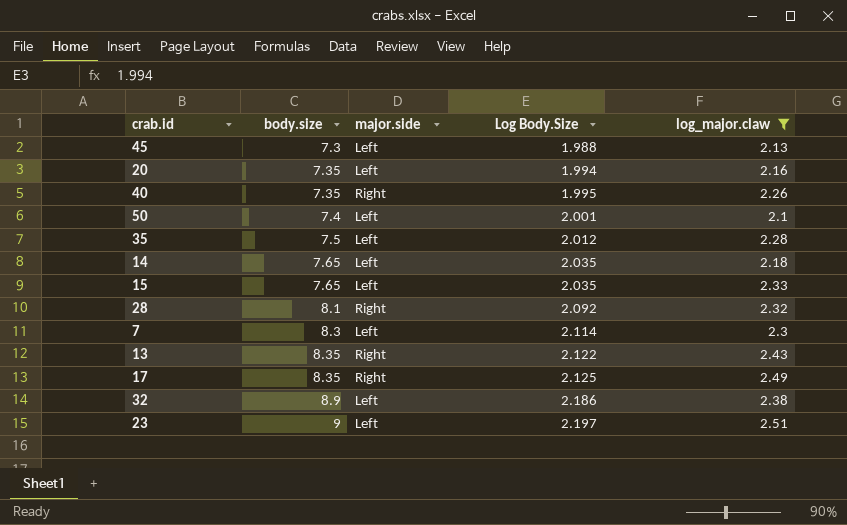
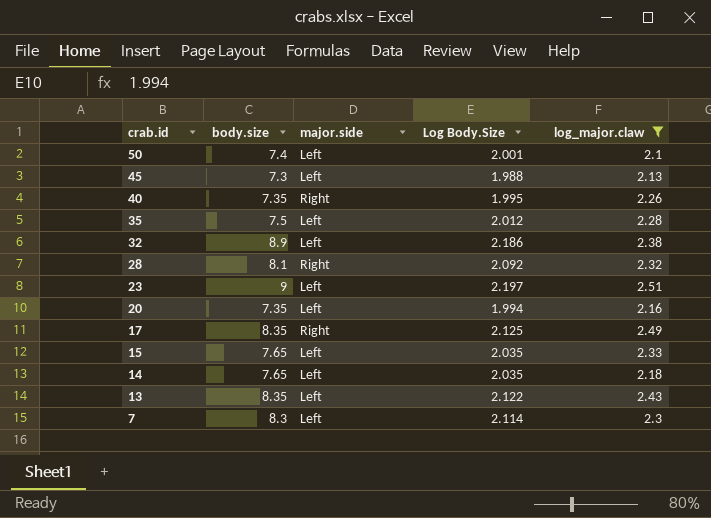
row order: body.size ascending -> crab.id descending
13 | major.side: Right -> Left

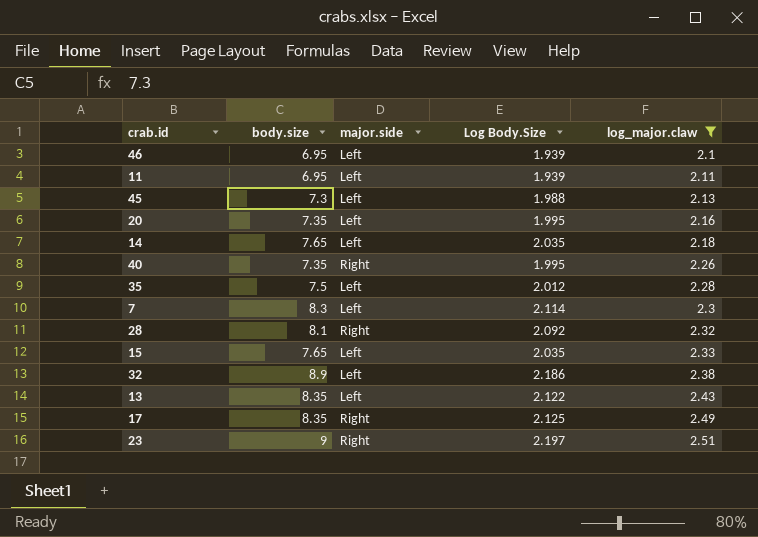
row order: crab.id descending -> log_major.claw ascending
row 50: 7.4 | Left | 2.001 | 2.1 -> none
row 46: none -> 6.95 | Left | 1.939 | 2.1
row 11: none -> 6.95 | Left | 1.939 | 2.11
20 | Log Body.Size: 1.994 -> 1.995
23 | major.side: Left -> Right

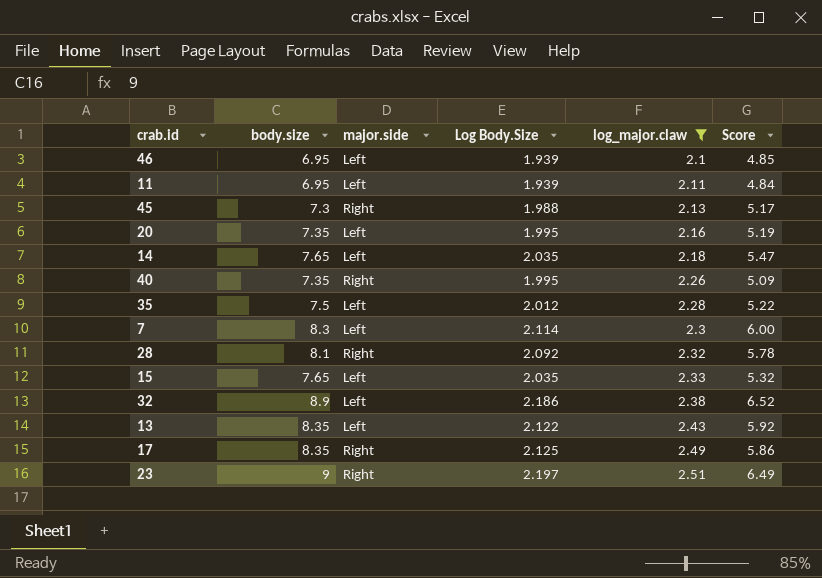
column Score | formula: none -> [body.size] - [log_major.claw]
45 | major.side: Left -> Right

